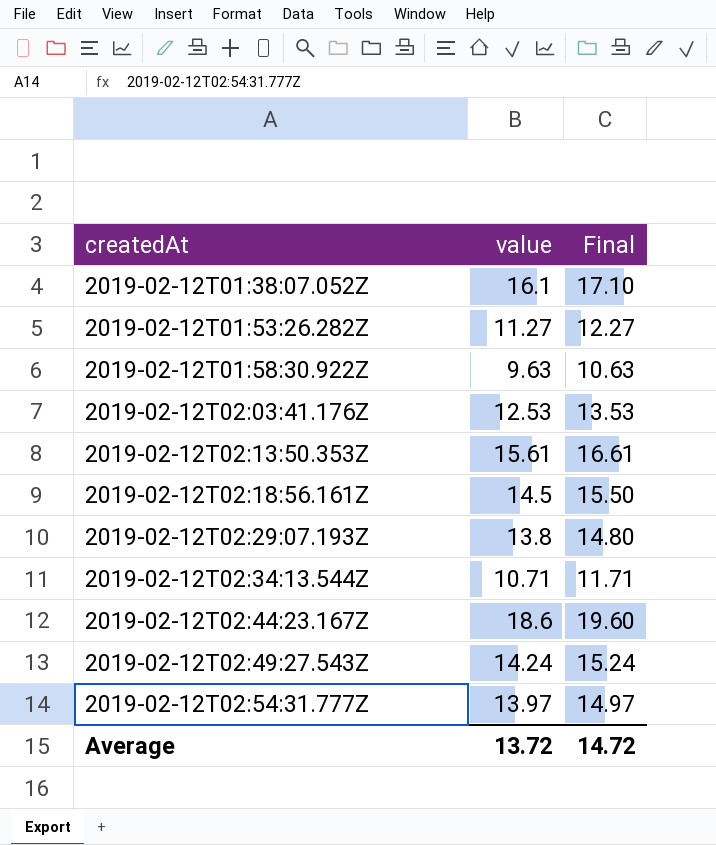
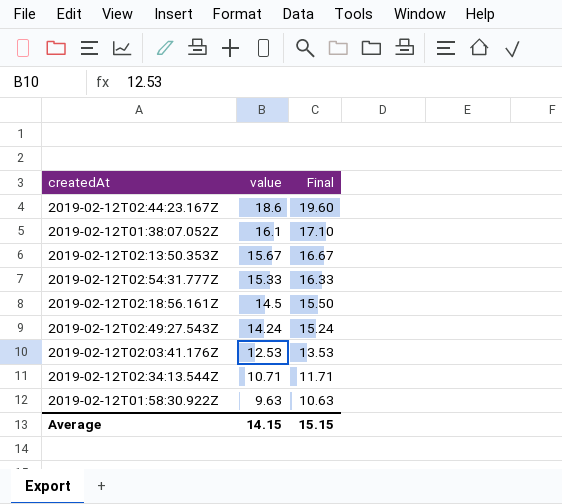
row order: createdAt ascending -> value descending
row 2019-02-12T01:53:26.282Z: 11.27 | 12.27 -> none
row 2019-02-12T02:29:07.193Z: 13.8 | 14.80 -> none
2019-02-12T02:13:50.353Z | value: 15.61 -> 15.67
2019-02-12T02:13:50.353Z | Final: 16.61 -> 16.67
2019-02-12T02:54:31.777Z | value: 13.97 -> 15.33
2019-02-12T02:54:31.777Z | Final: 14.97 -> 16.33
Average | value: 13.72 -> 14.15
Average | Final: 14.72 -> 15.15

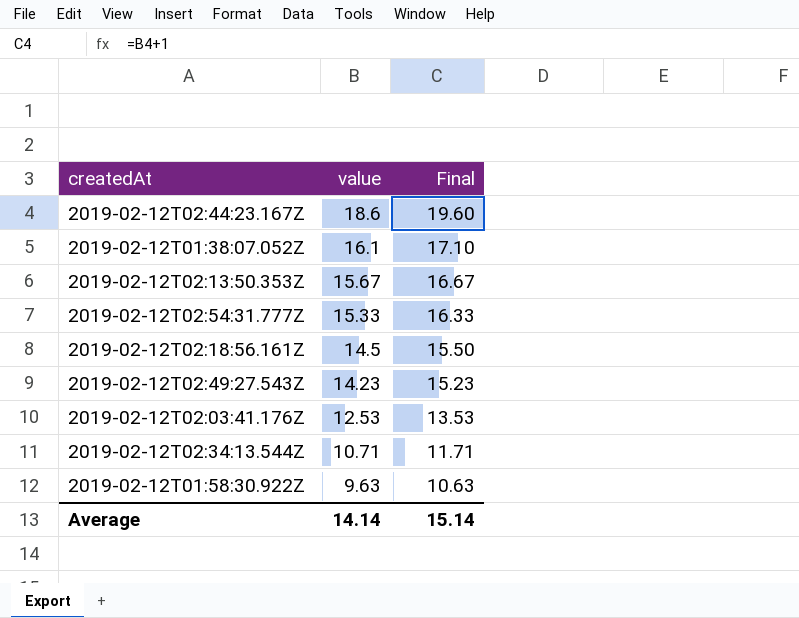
2019-02-12T02:49:27.543Z | value: 14.24 -> 14.23
2019-02-12T02:49:27.543Z | Final: 15.24 -> 15.23
Average | value: 14.15 -> 14.14
Average | Final: 15.15 -> 15.14

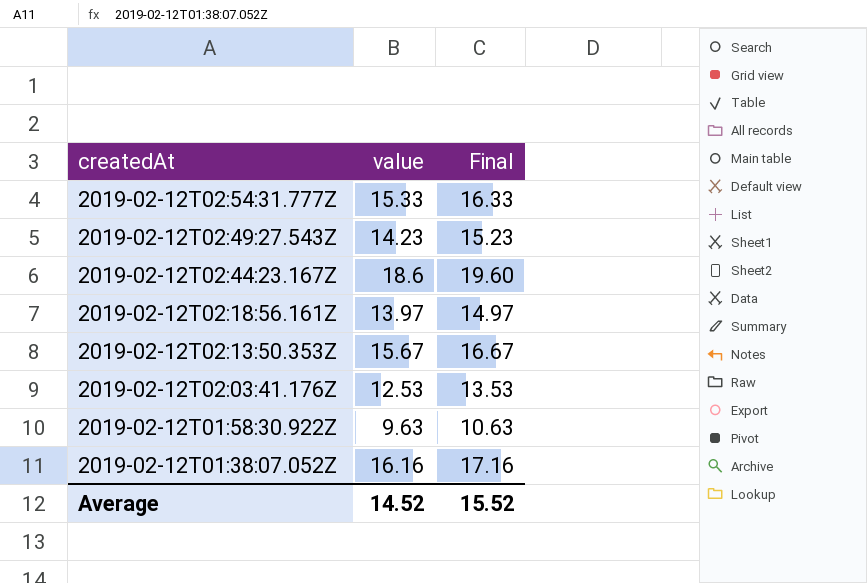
row order: value descending -> createdAt descending
row 2019-02-12T02:34:13.544Z: 10.71 | 11.71 -> none
2019-02-12T02:18:56.161Z | value: 14.5 -> 13.97
2019-02-12T02:18:56.161Z | Final: 15.50 -> 14.97
2019-02-12T01:38:07.052Z | value: 16.1 -> 16.16
2019-02-12T01:38:07.052Z | Final: 17.10 -> 17.16
Average | value: 14.14 -> 14.52
Average | Final: 15.14 -> 15.52

